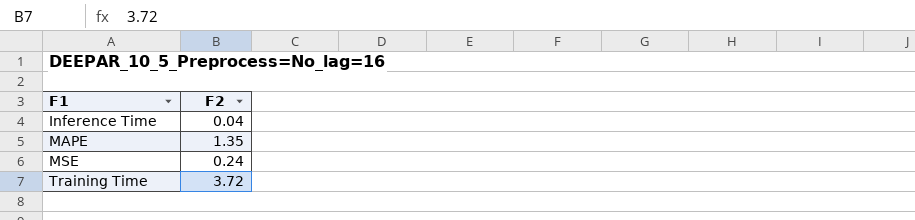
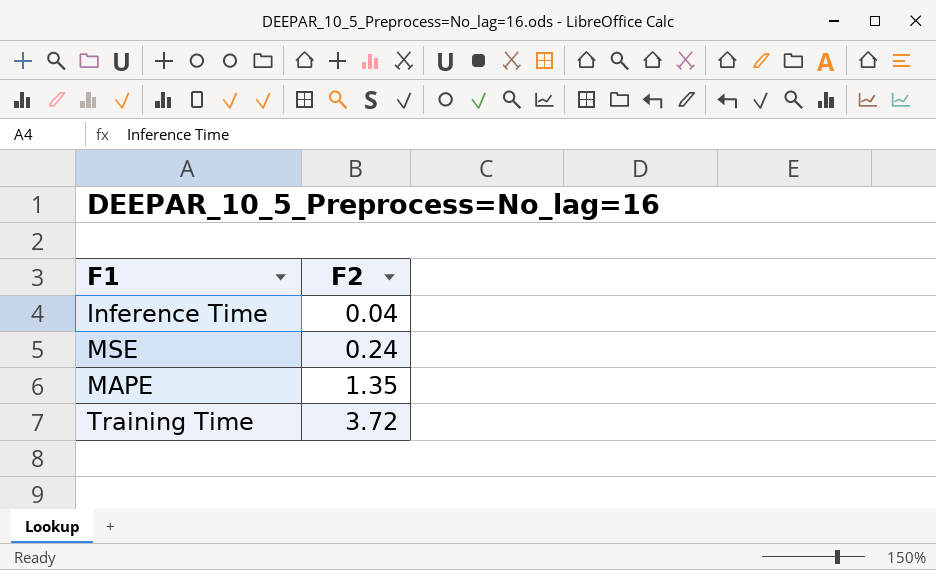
row order: F1 ascending -> F2 ascending

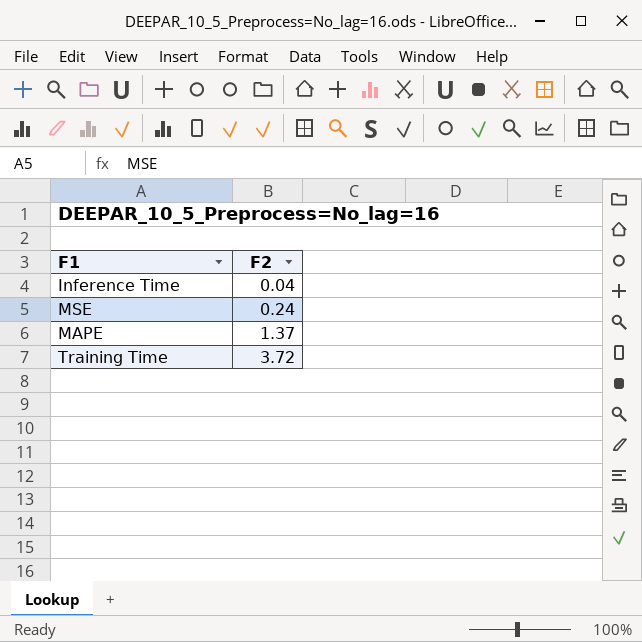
MAPE | F2: 1.35 -> 1.37

